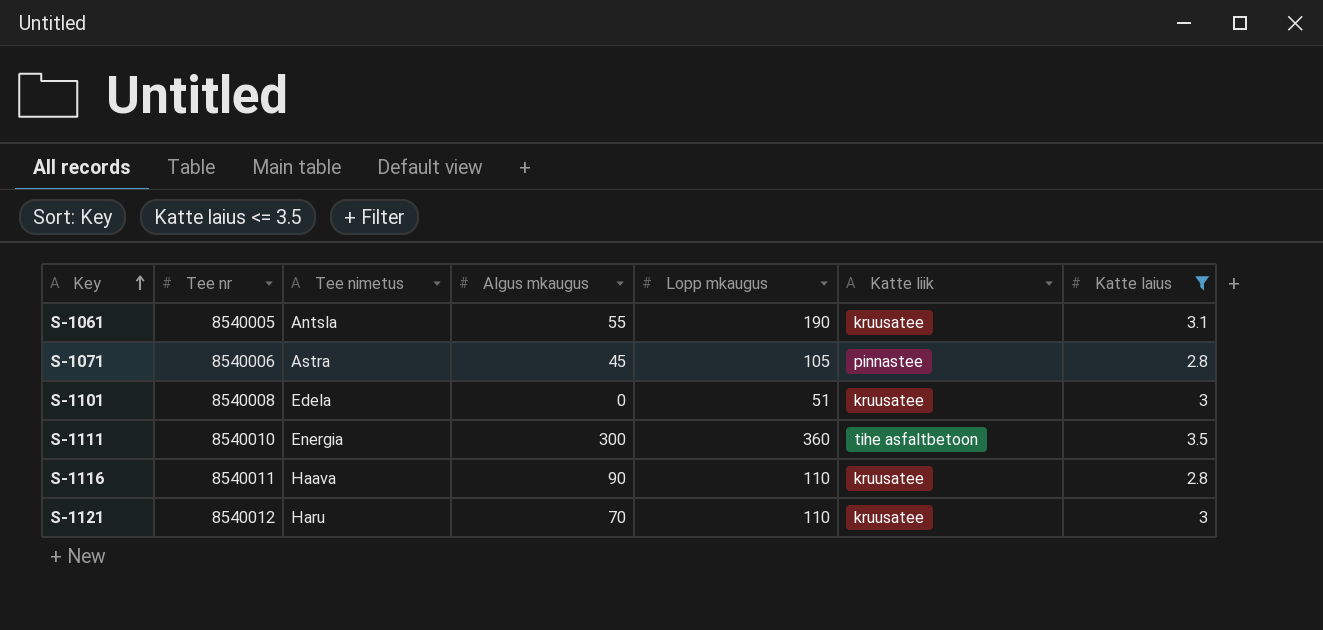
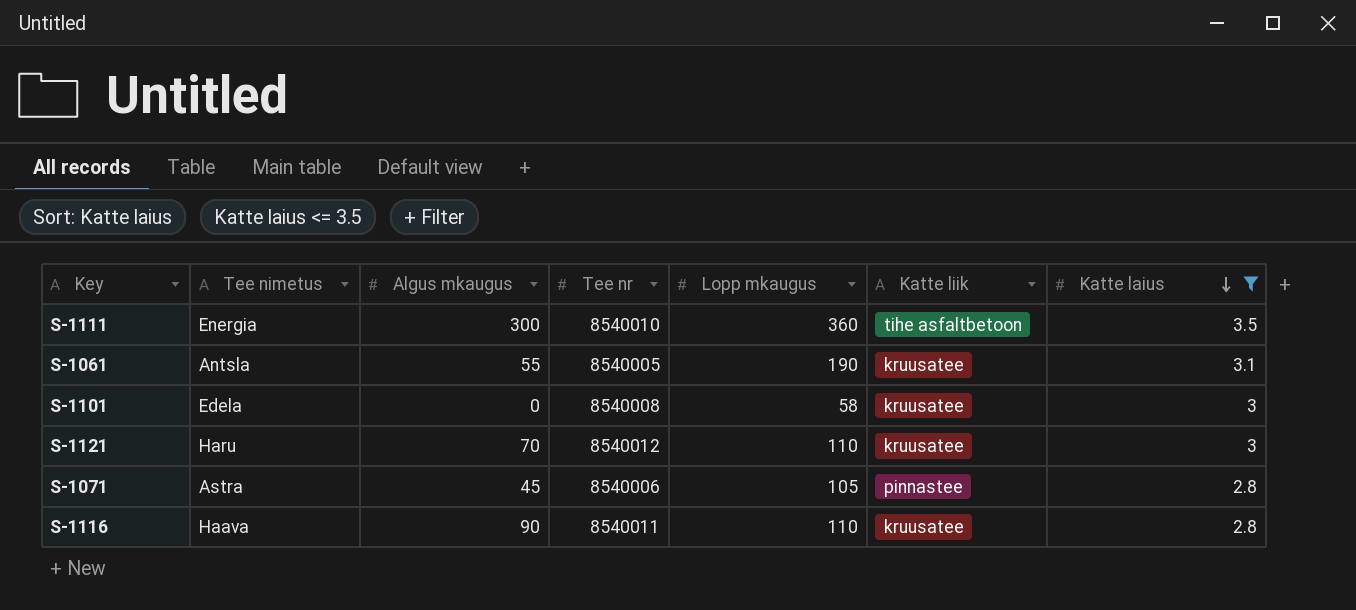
row order: Key ascending -> Katte laius descending
column Tee nr | position: 2 -> 4
S-1101 | Lopp mkaugus: 51 -> 58

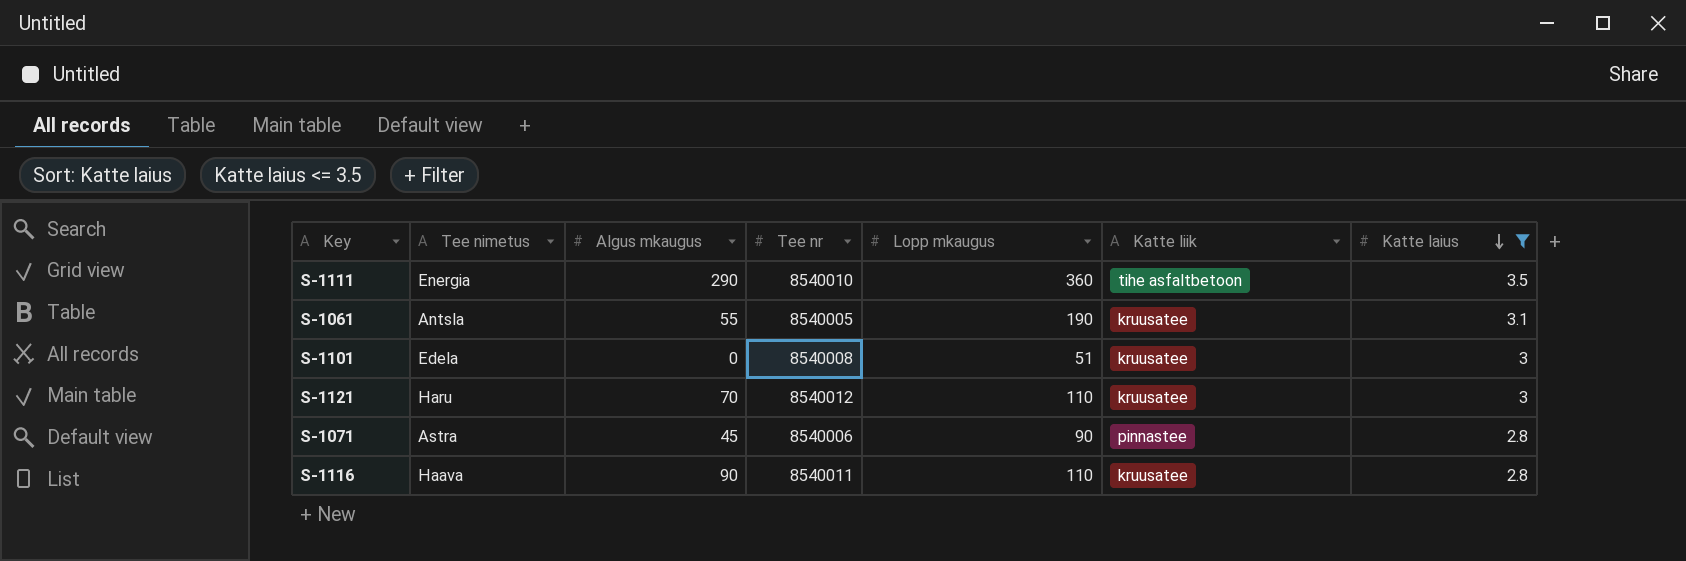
S-1111 | Algus mkaugus: 300 -> 290
S-1101 | Lopp mkaugus: 58 -> 51
S-1071 | Lopp mkaugus: 105 -> 90

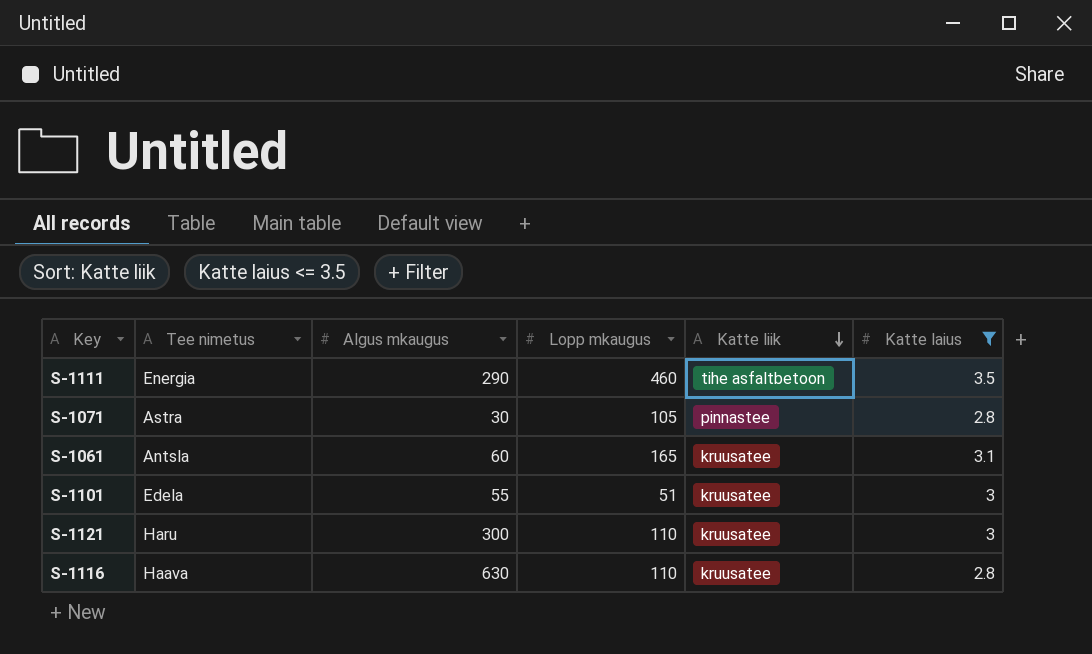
row order: Katte laius descending -> Katte liik descending
column Tee nr | position: 4 -> none
S-1111 | Lopp mkaugus: 360 -> 460
S-1071 | Algus mkaugus: 45 -> 30
S-1071 | Lopp mkaugus: 90 -> 105
S-1061 | Algus mkaugus: 55 -> 60
S-1061 | Lopp mkaugus: 190 -> 165
S-1101 | Algus mkaugus: 0 -> 55
S-1121 | Algus mkaugus: 70 -> 300
S-1116 | Algus mkaugus: 90 -> 630

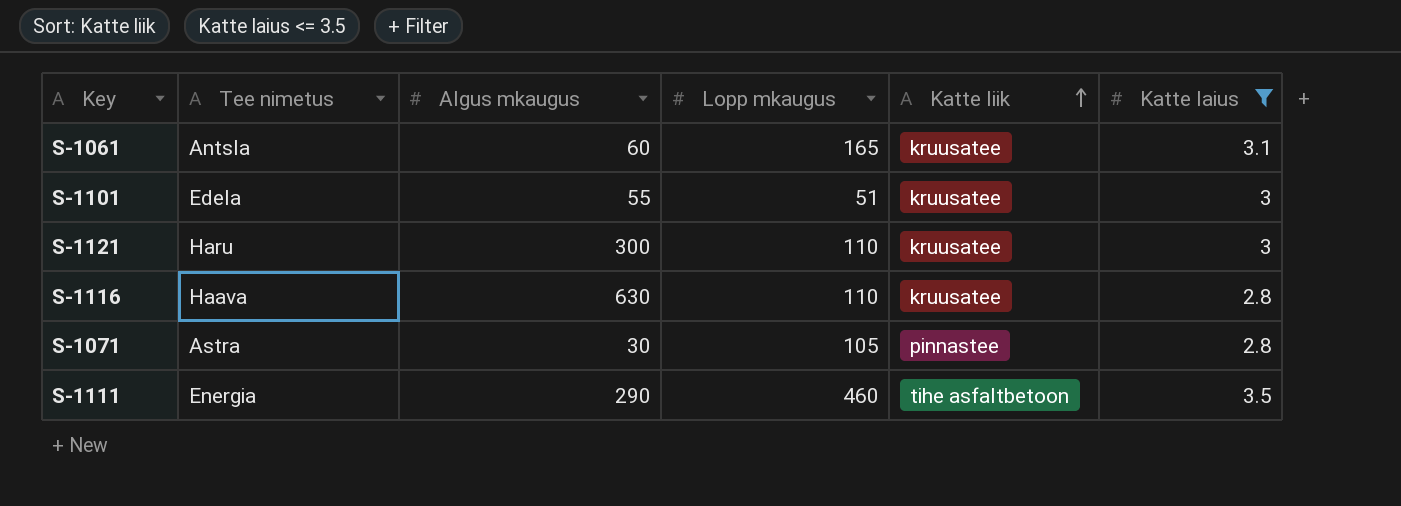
row order: Katte liik descending -> Katte liik ascending

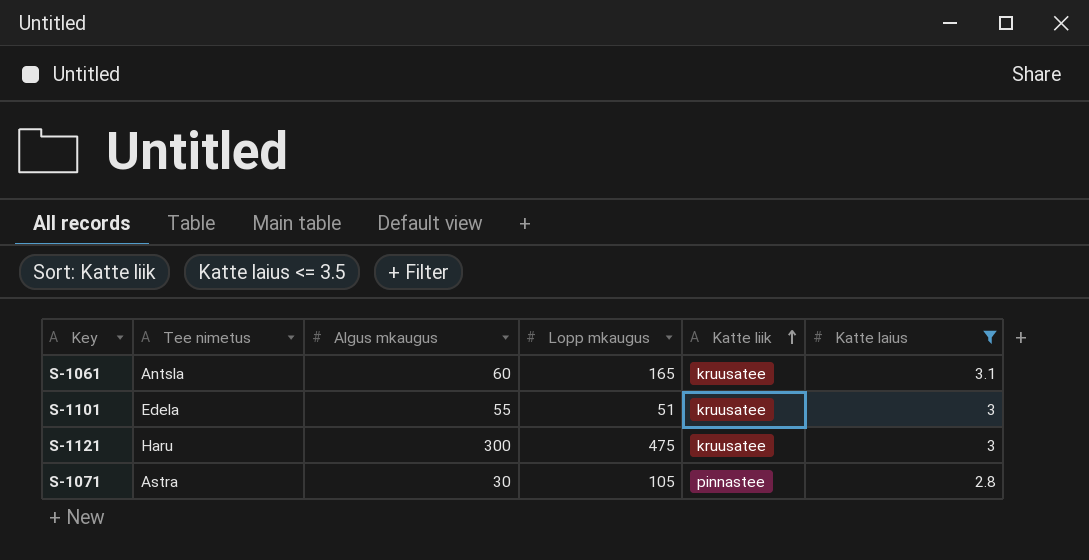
row S-1116: Haava | 630 | 110 | kruusatee | 2.8 -> none
row S-1111: Energia | 290 | 460 | tihe asfaltbetoon | 3.5 -> none
S-1121 | Lopp mkaugus: 110 -> 475

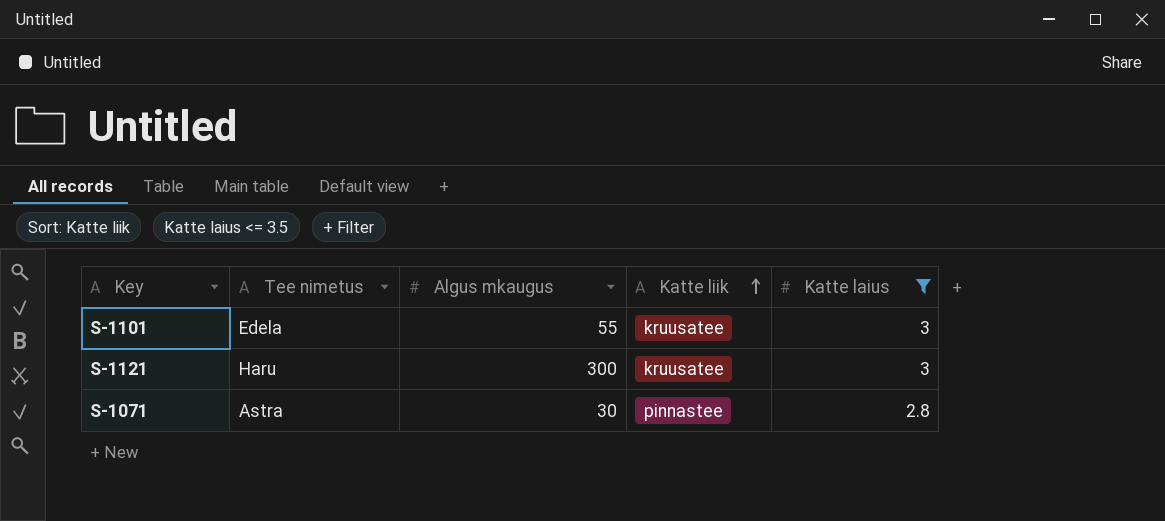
column Lopp mkaugus | position: 4 -> none
row S-1061: Antsla | 60 | 165 | kruusatee | 3.1 -> none

